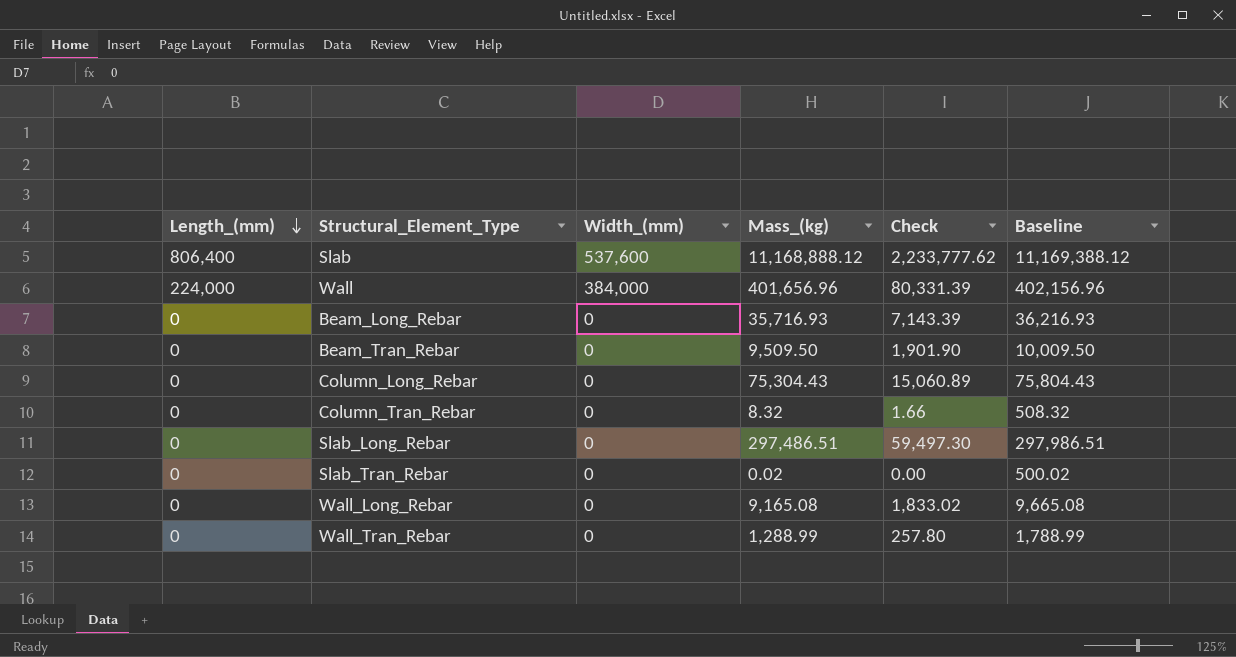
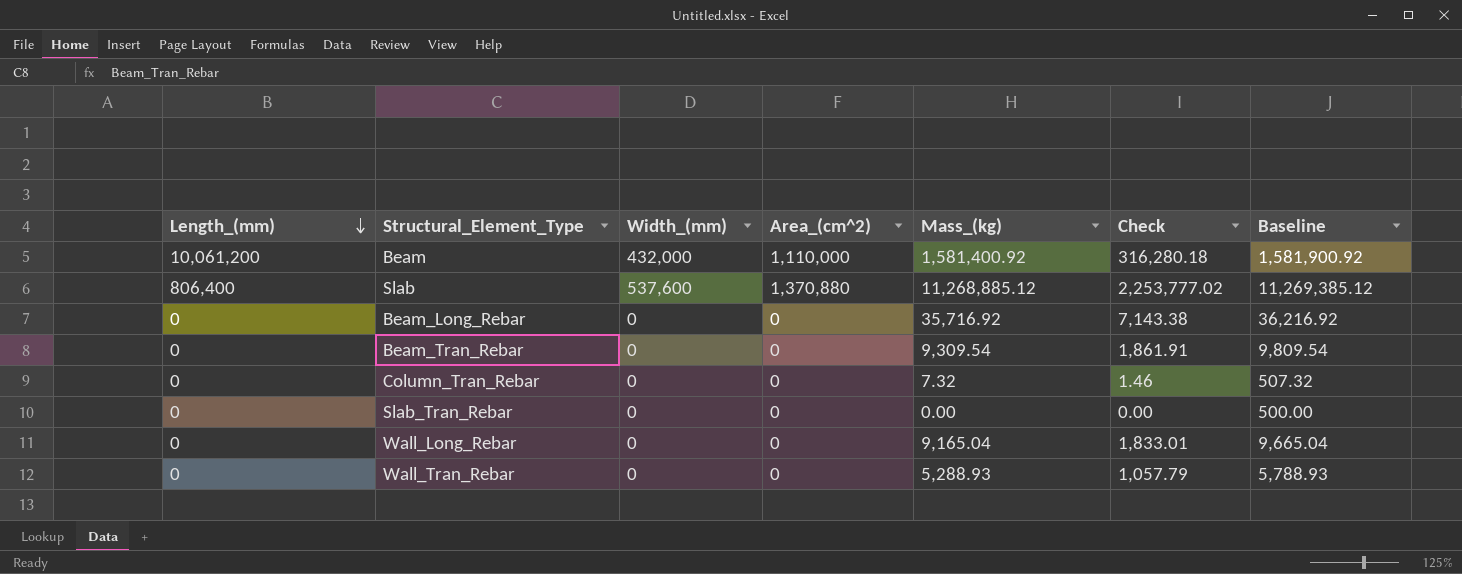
column Area_(cm^2) | position: none -> 4
row Wall: 224,000 | 384,000 | 401,656.96 | 80,331.39 | 402,156.96 -> none
row Column_Long_Rebar: 0 | 0 | 75,304.43 | 15,060.89 | 75,804.43 -> none
row Slab_Long_Rebar: 0 | 0 | 297,486.51 | 59,497.30 | 297,986.51 -> none
row Beam: none -> 10,061,200 | 432,000 | 1,110,000 | 1,581,400.92 | 316,280.18 | 1,581,900.92
Slab | Mass_(kg): 11,168,888.12 -> 11,268,885.12
Slab | Check: 2,233,777.62 -> 2,253,777.02
Slab | Baseline: 11,169,388.12 -> 11,269,385.12
Beam_Long_Rebar | Mass_(kg): 35,716.93 -> 35,716.92
Beam_Long_Rebar | Check: 7,143.39 -> 7,143.38
Beam_Long_Rebar | Baseline: 36,216.93 -> 36,216.92
Beam_Tran_Rebar | Mass_(kg): 9,509.50 -> 9,309.54
Beam_Tran_Rebar | Check: 1,901.90 -> 1,861.91
Beam_Tran_Rebar | Baseline: 10,009.50 -> 9,809.54
Column_Tran_Rebar | Mass_(kg): 8.32 -> 7.32
Column_Tran_Rebar | Check: 1.66 -> 1.46
Column_Tran_Rebar | Baseline: 508.32 -> 507.32
Slab_Tran_Rebar | Mass_(kg): 0.02 -> 0.00
Slab_Tran_Rebar | Baseline: 500.02 -> 500.00
Wall_Long_Rebar | Mass_(kg): 9,165.08 -> 9,165.04
Wall_Long_Rebar | Check: 1,833.02 -> 1,833.01
Wall_Long_Rebar | Baseline: 9,665.08 -> 9,665.04
Wall_Tran_Rebar | Mass_(kg): 1,288.99 -> 5,288.93
Wall_Tran_Rebar | Check: 257.80 -> 1,057.79
Wall_Tran_Rebar | Baseline: 1,788.99 -> 5,788.93

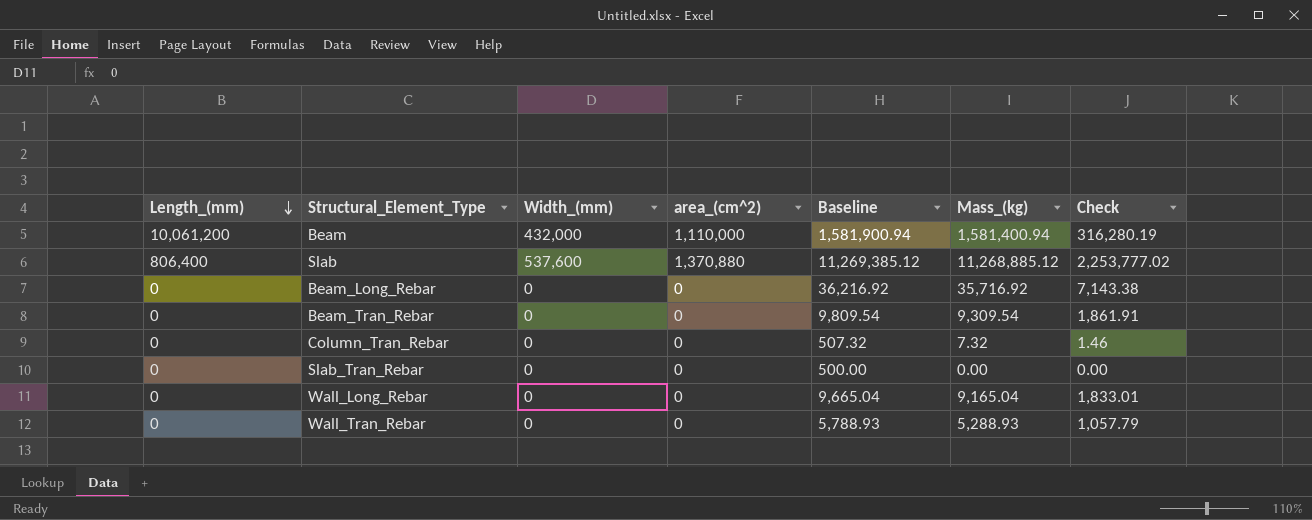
column name: Area_(cm^2) -> area_(cm^2)
column Baseline | position: 7 -> 5
Beam | Baseline: 1,581,900.92 -> 1,581,900.94
Beam | Mass_(kg): 1,581,400.92 -> 1,581,400.94
Beam | Check: 316,280.18 -> 316,280.19

